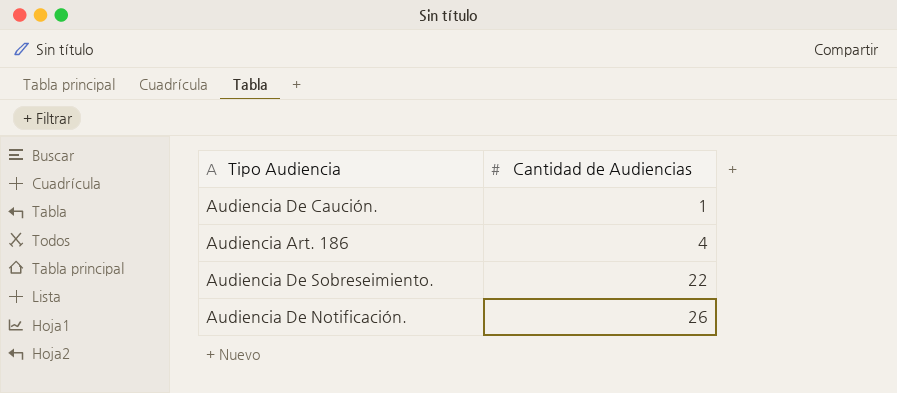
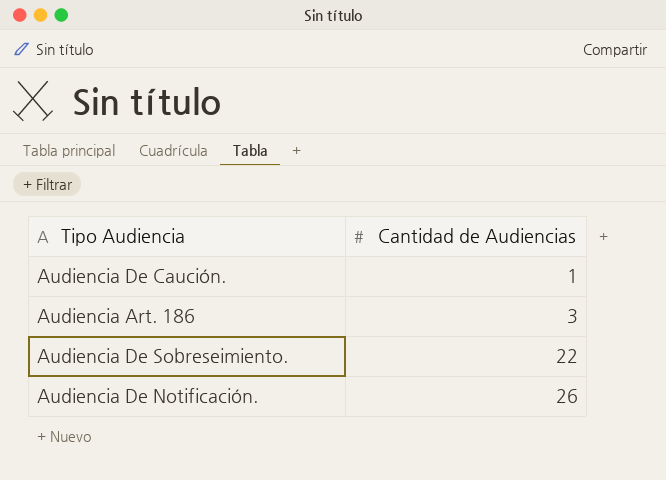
Audiencia Art. 186 | Cantidad de Audiencias: 4 -> 3

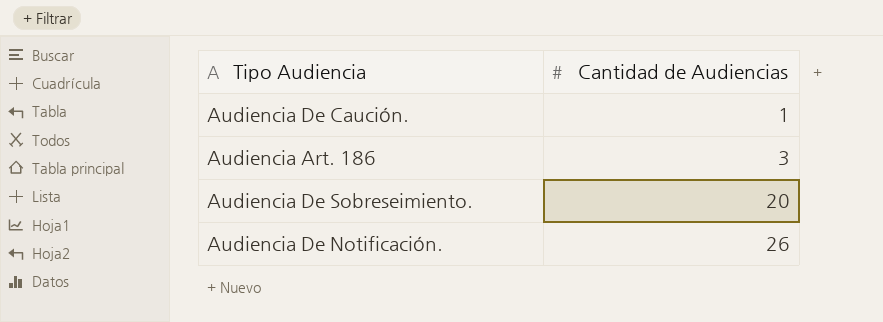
Audiencia De Sobreseimiento. | Cantidad de Audiencias: 22 -> 20

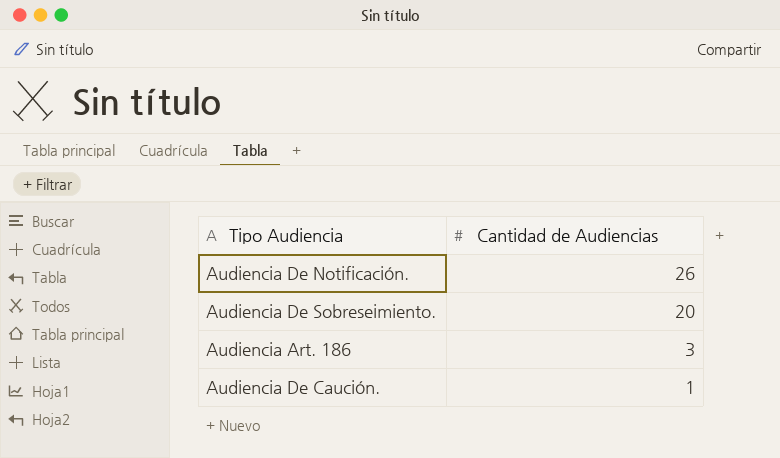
row order: Cantidad de Audiencias ascending -> Cantidad de Audiencias descending

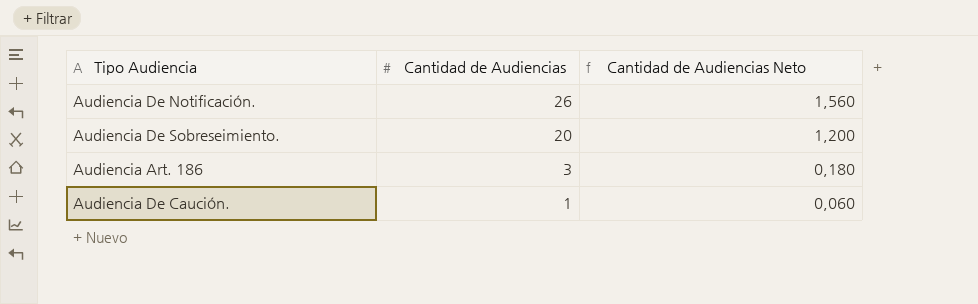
column Cantidad de Audiencias Neto | formula: none -> [Cantidad de Audiencias] * 0,06

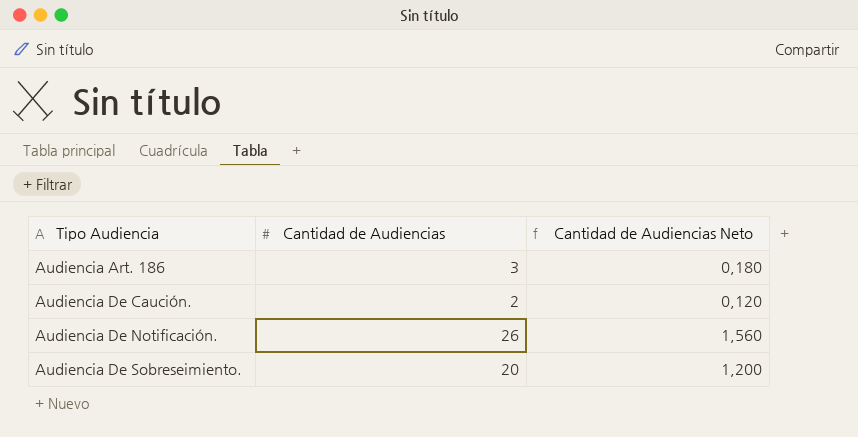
row order: Cantidad de Audiencias descending -> Tipo Audiencia ascending
Audiencia De Caución. | Cantidad de Audiencias: 1 -> 2
Audiencia De Caución. | Cantidad de Audiencias Neto: 0,060 -> 0,120

